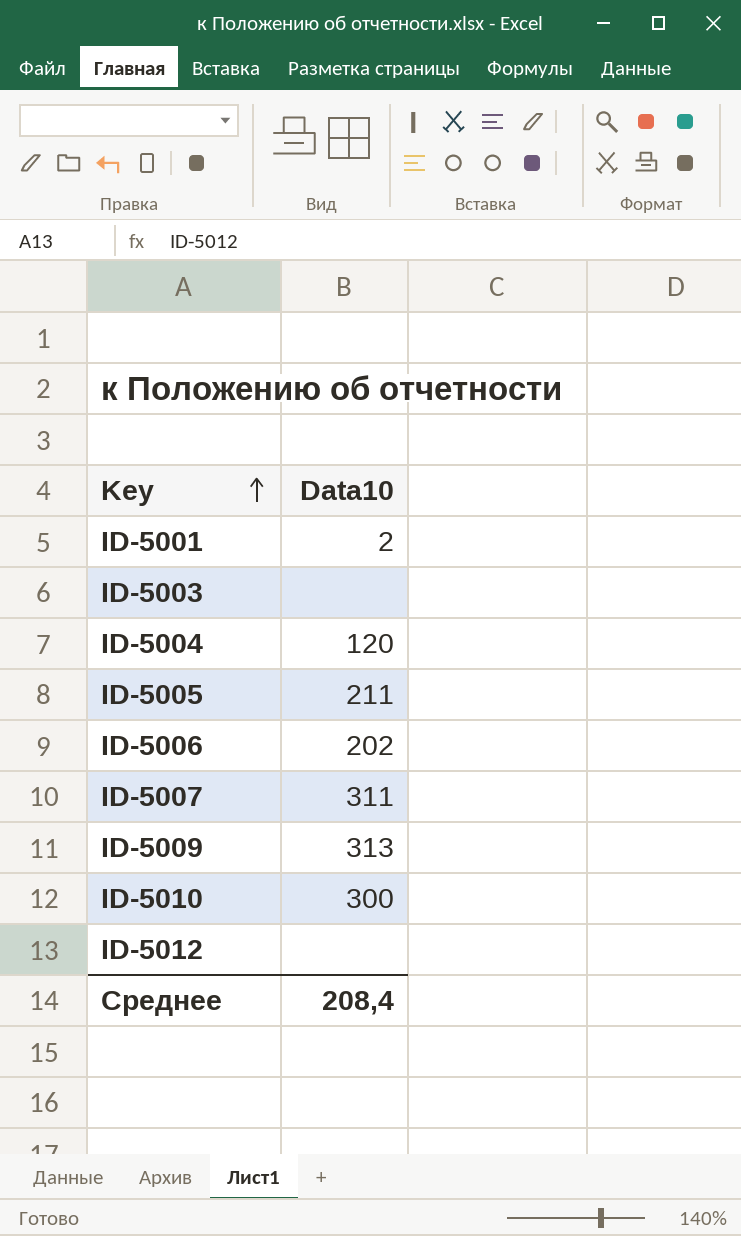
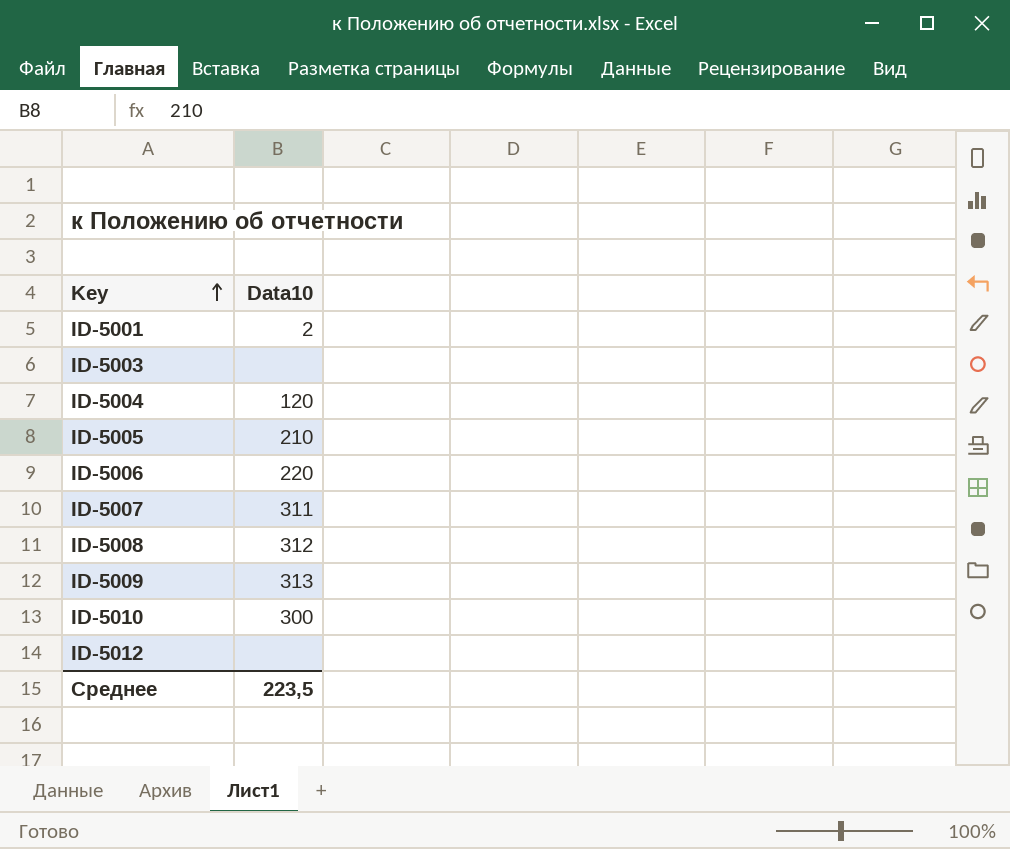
ID-5005 | Data10: 211 -> 210
ID-5006 | Data10: 202 -> 220
row ID-5008: none -> 312
Среднее | Data10: 208,4 -> 223,5

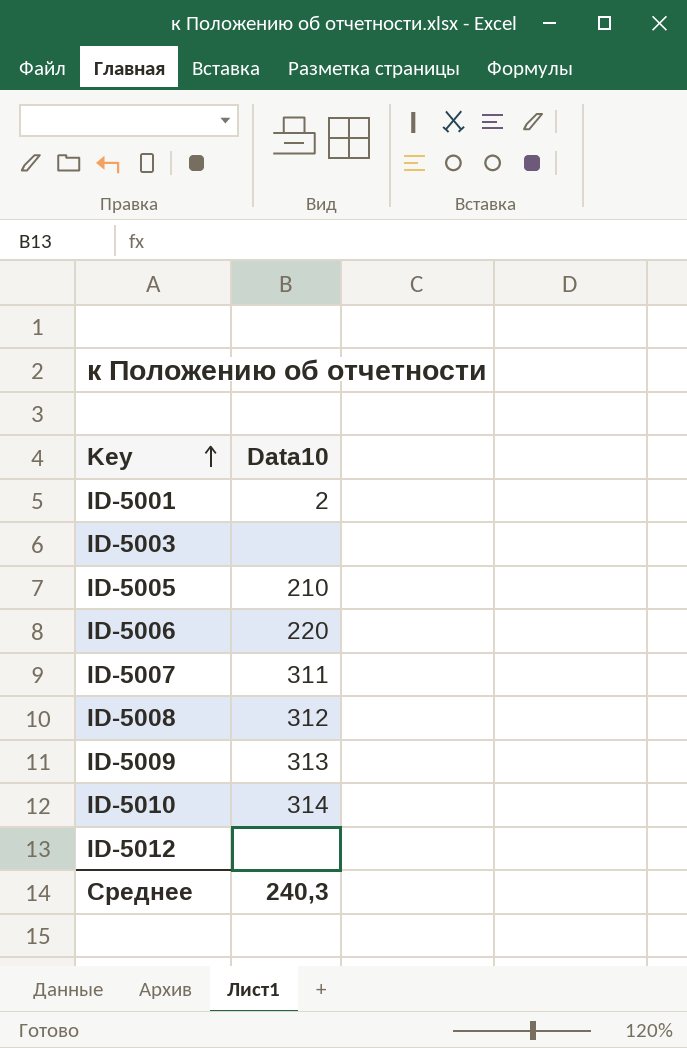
row ID-5004: 120 -> none
ID-5010 | Data10: 300 -> 314
Среднее | Data10: 223,5 -> 240,3

